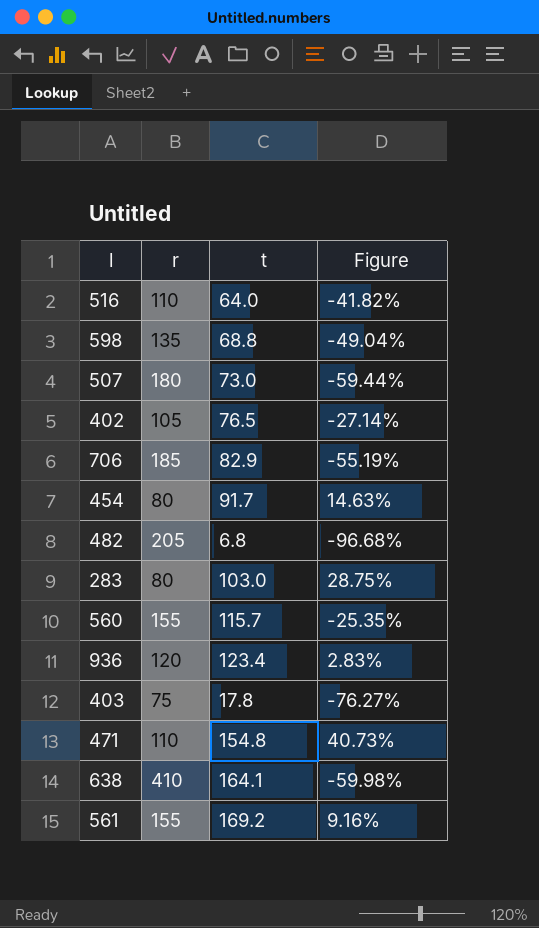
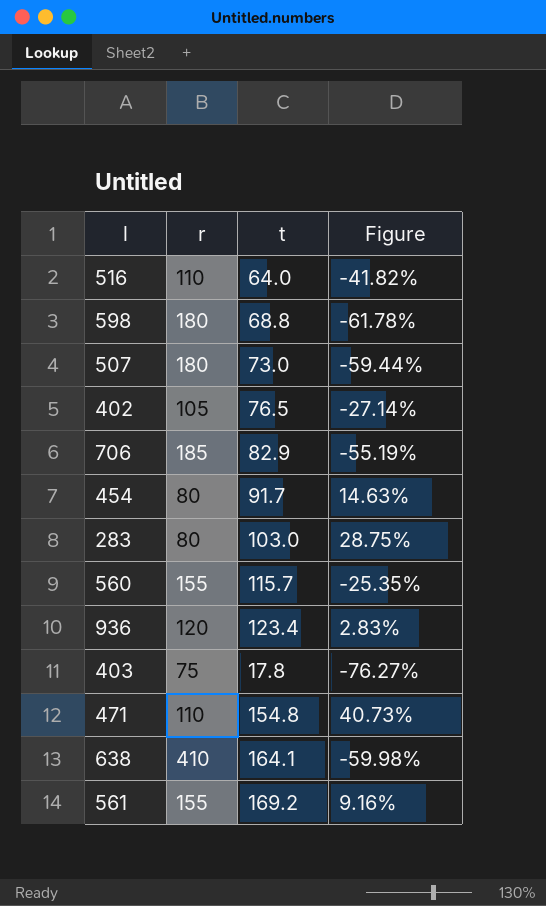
row 482: 205 | 6.8 | -96.68% -> none
598 | r: 135 -> 180
598 | Figure: -49.04% -> -61.78%

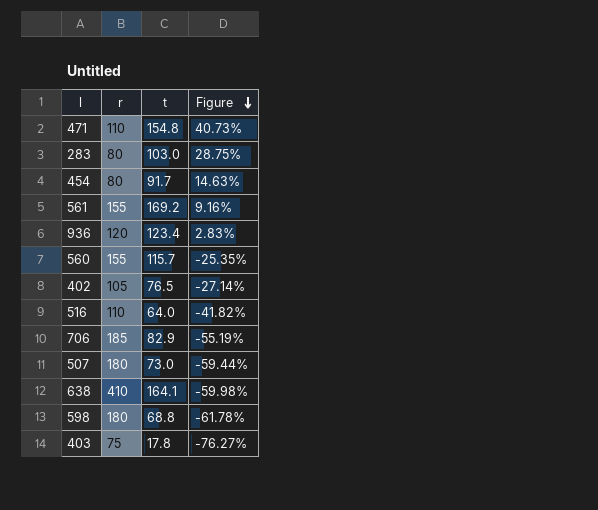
row order: none -> Figure descending

